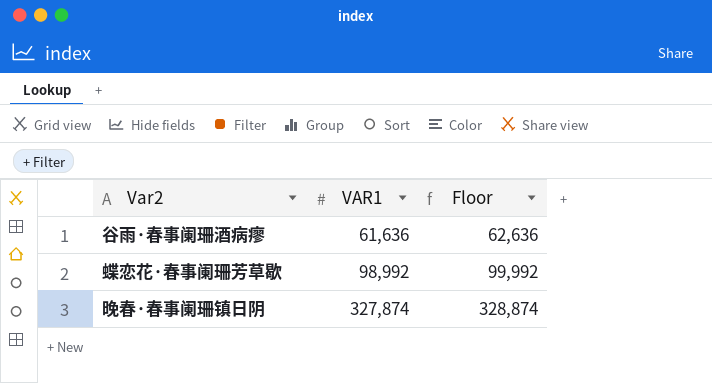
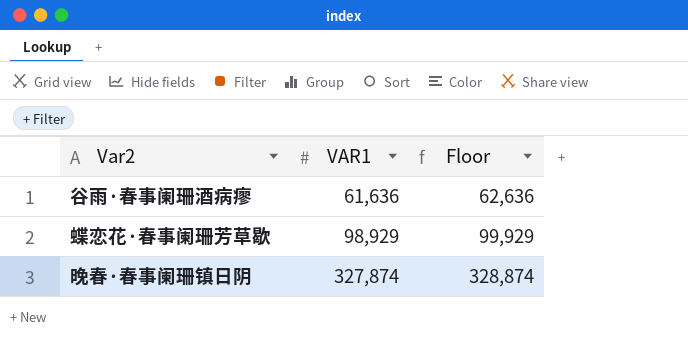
蝶恋花·春事阑珊芳草歇 | VAR1: 98,992 -> 98,929
蝶恋花·春事阑珊芳草歇 | Floor: 99,992 -> 99,929

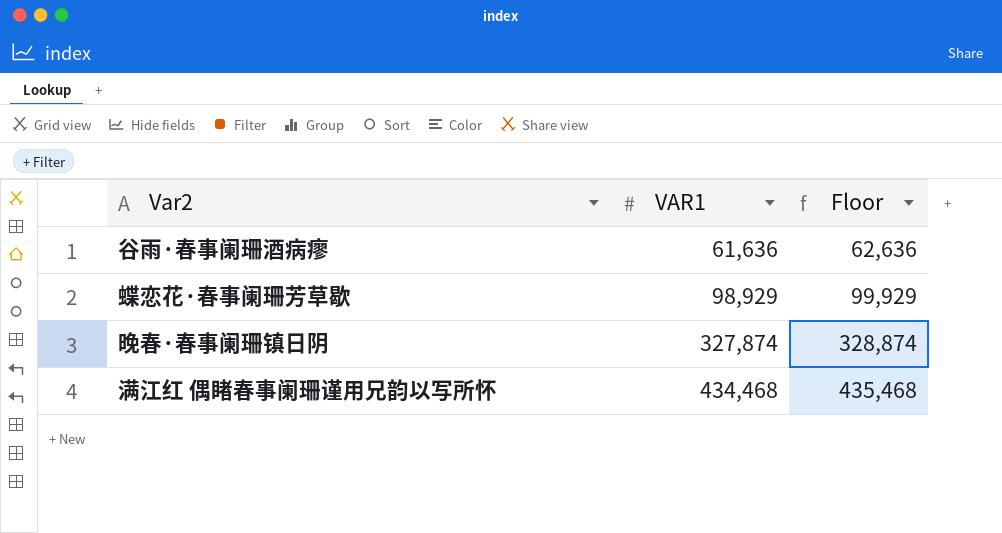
row 满江红 偶睹春事阑珊谨用兄韵以写所怀: none -> 434,468 | 435,468

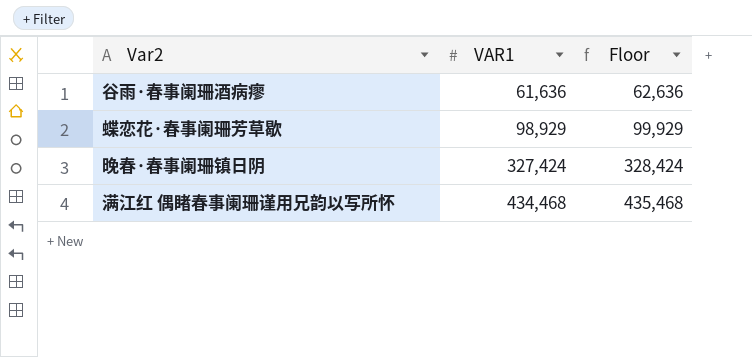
晚春·春事阑珊镇日阴 | VAR1: 327,874 -> 327,424
晚春·春事阑珊镇日阴 | Floor: 328,874 -> 328,424

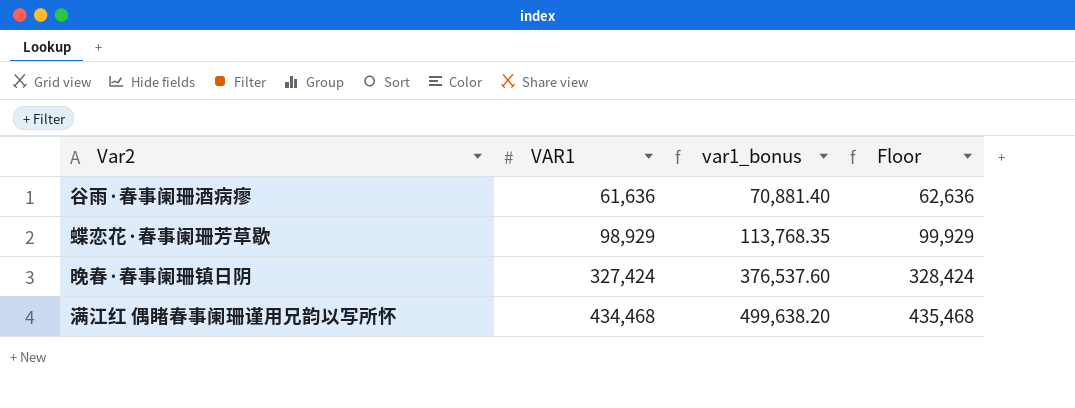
column var1_bonus | formula: none -> [VAR1] * 1.15

